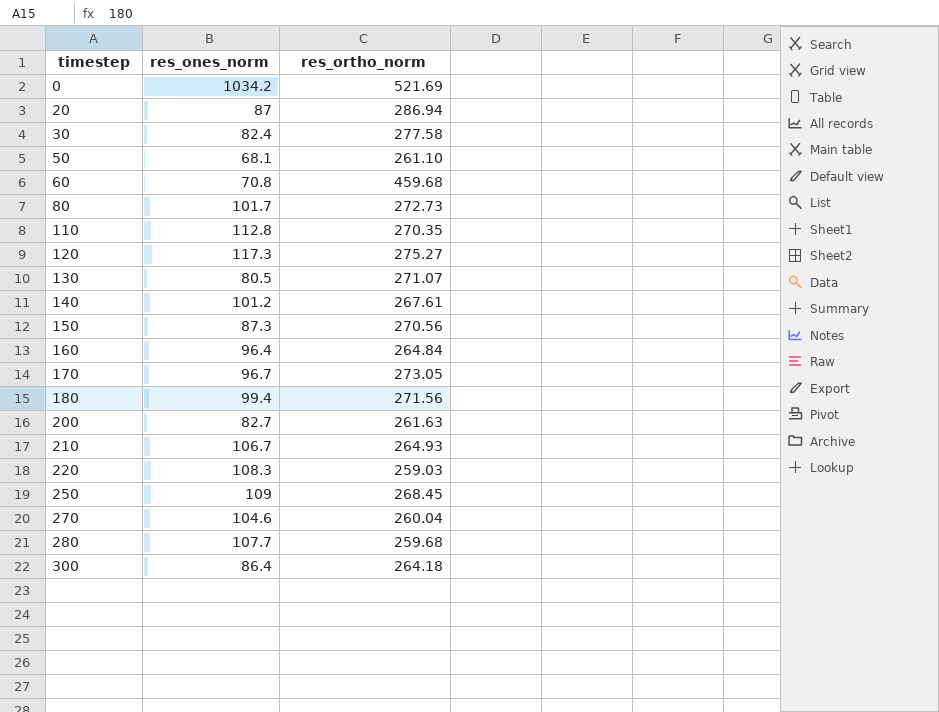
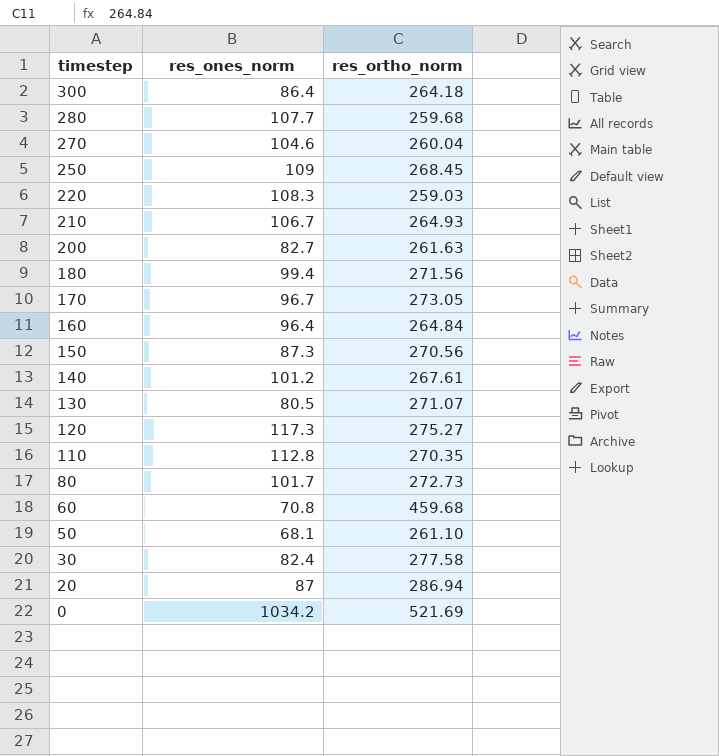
row order: timestep ascending -> timestep descending

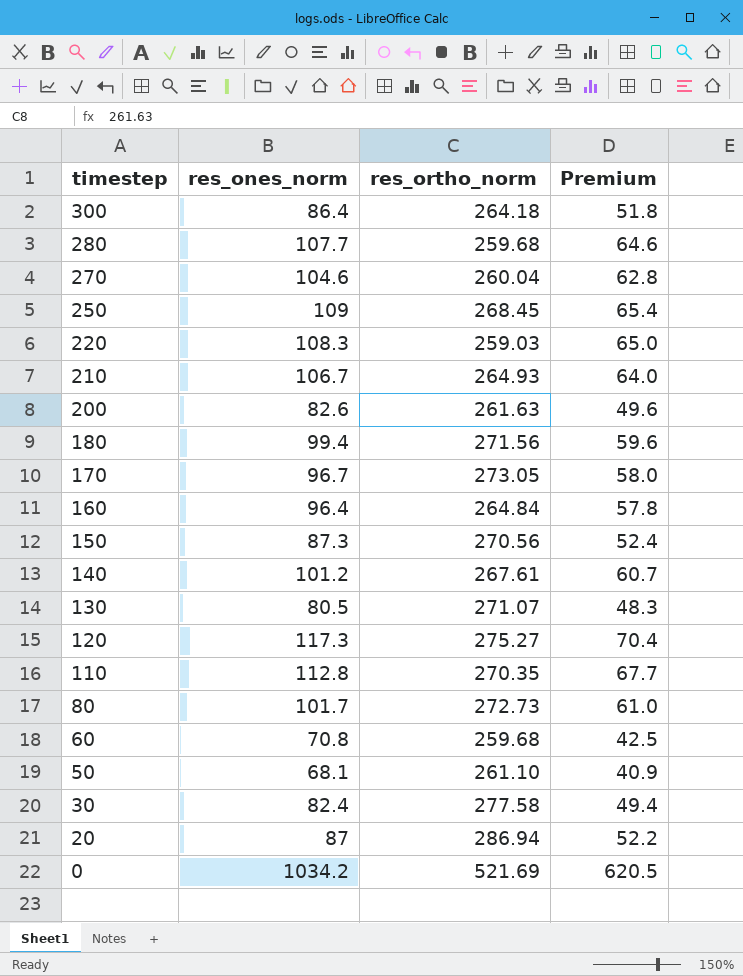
column Premium | formula: none -> [res_ones_norm] * 0.6
200 | res_ones_norm: 82.7 -> 82.6
60 | res_ortho_norm: 459.68 -> 259.68

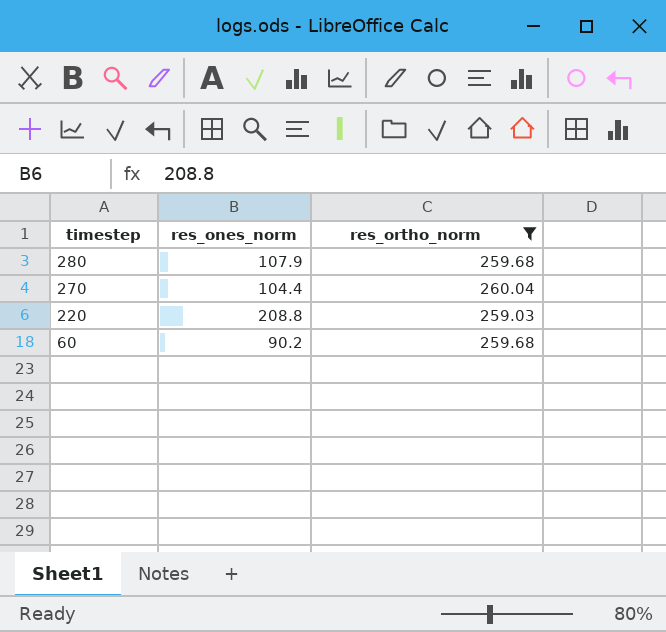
filter: none -> res_ortho_norm <= 260.04
column Premium | formula: [res_ones_norm] * 0.6 -> none
280 | res_ones_norm: 107.7 -> 107.9
270 | res_ones_norm: 104.6 -> 104.4
220 | res_ones_norm: 108.3 -> 208.8
60 | res_ones_norm: 70.8 -> 90.2

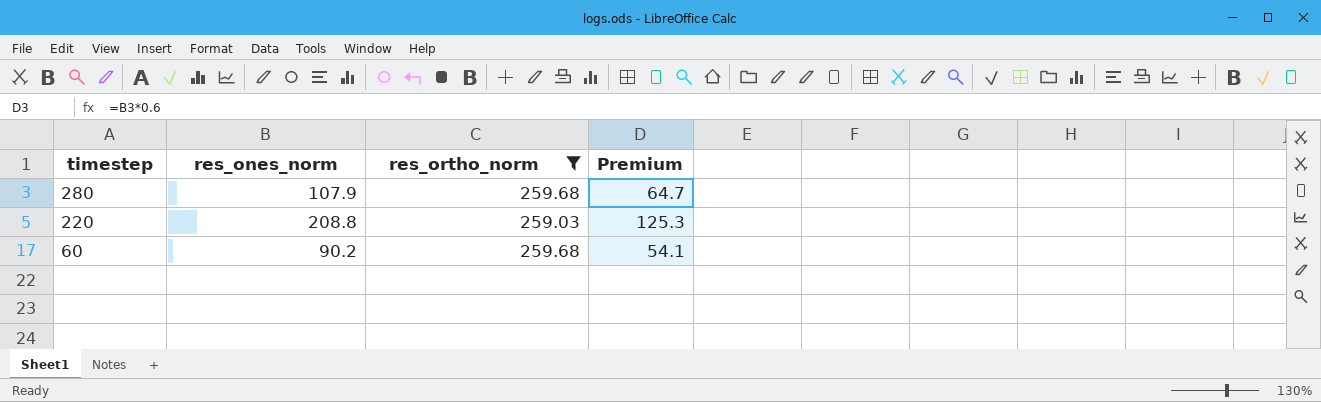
column Premium | formula: none -> [res_ones_norm] * 0.6
row 270: 104.4 | 260.04 -> none

